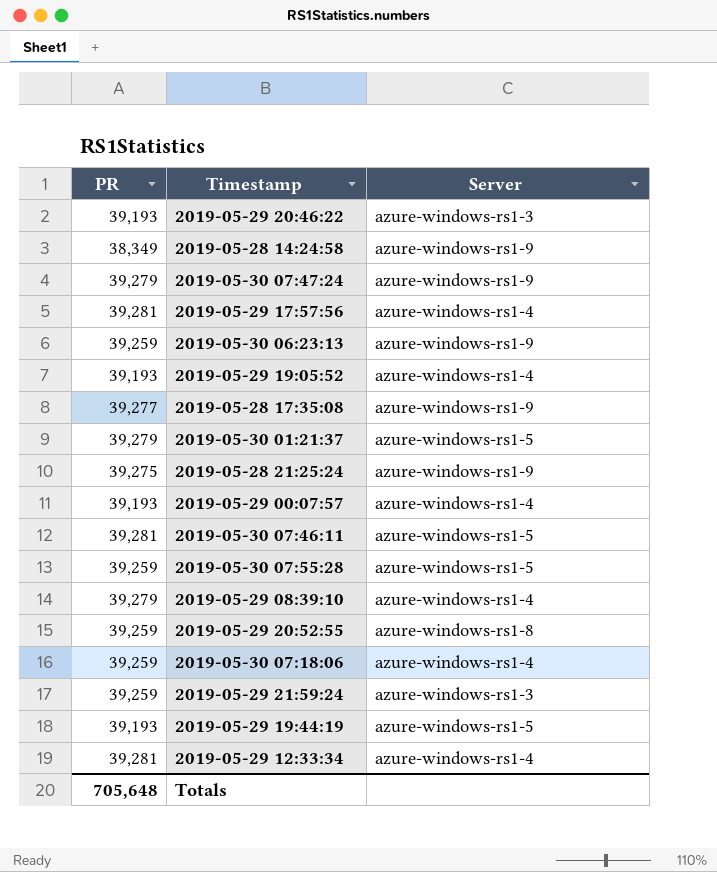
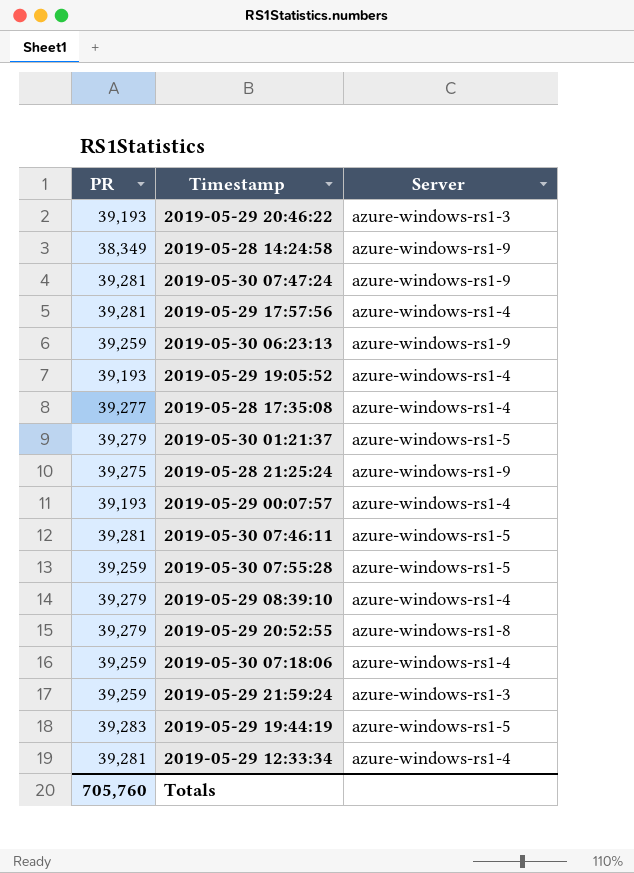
2019-05-30 07:47:24 | PR: 39,279 -> 39,281
2019-05-28 17:35:08 | Server: azure-windows-rs1-9 -> azure-windows-rs1-4
2019-05-29 20:52:55 | PR: 39,259 -> 39,279
2019-05-29 19:44:19 | PR: 39,193 -> 39,283
Totals | PR: 705,648 -> 705,760

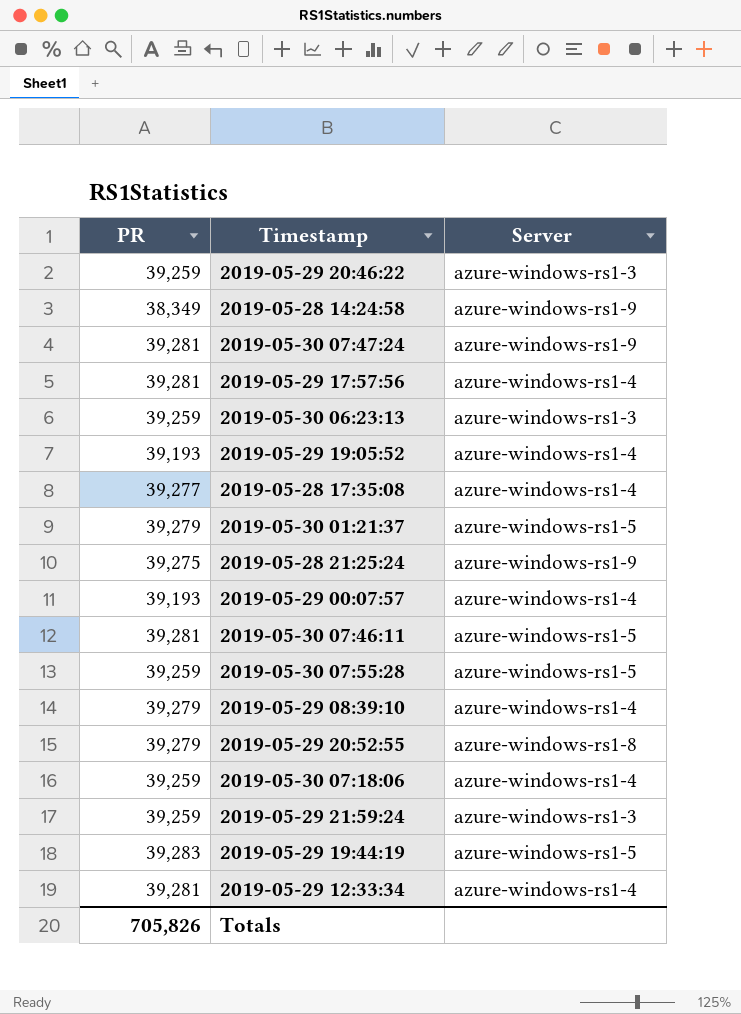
2019-05-29 20:46:22 | PR: 39,193 -> 39,259
2019-05-30 06:23:13 | Server: azure-windows-rs1-9 -> azure-windows-rs1-3
Totals | PR: 705,760 -> 705,826

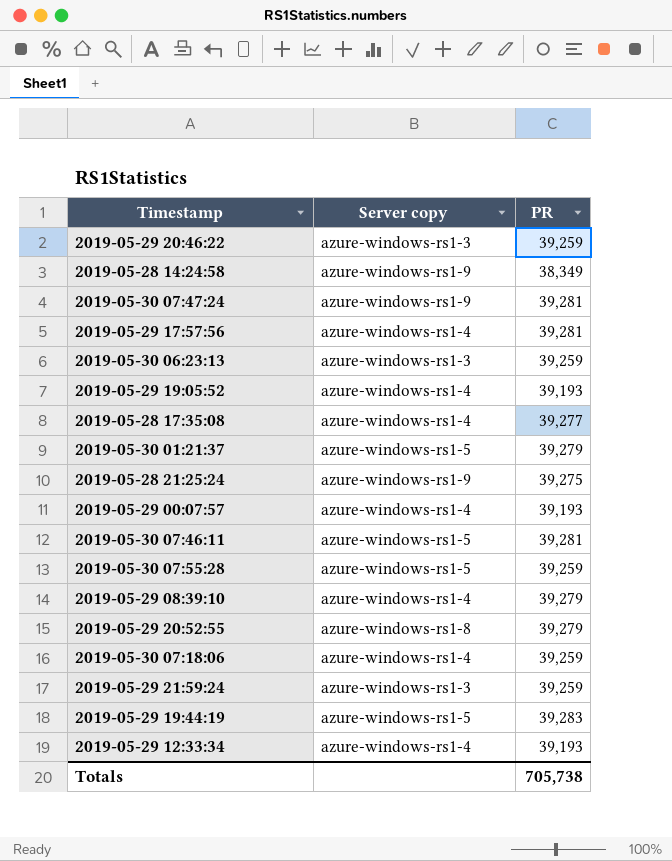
column name: Server -> Server copy
column PR | position: 1 -> 3
2019-05-29 12:33:34 | PR: 39,281 -> 39,193
Totals | PR: 705,826 -> 705,738

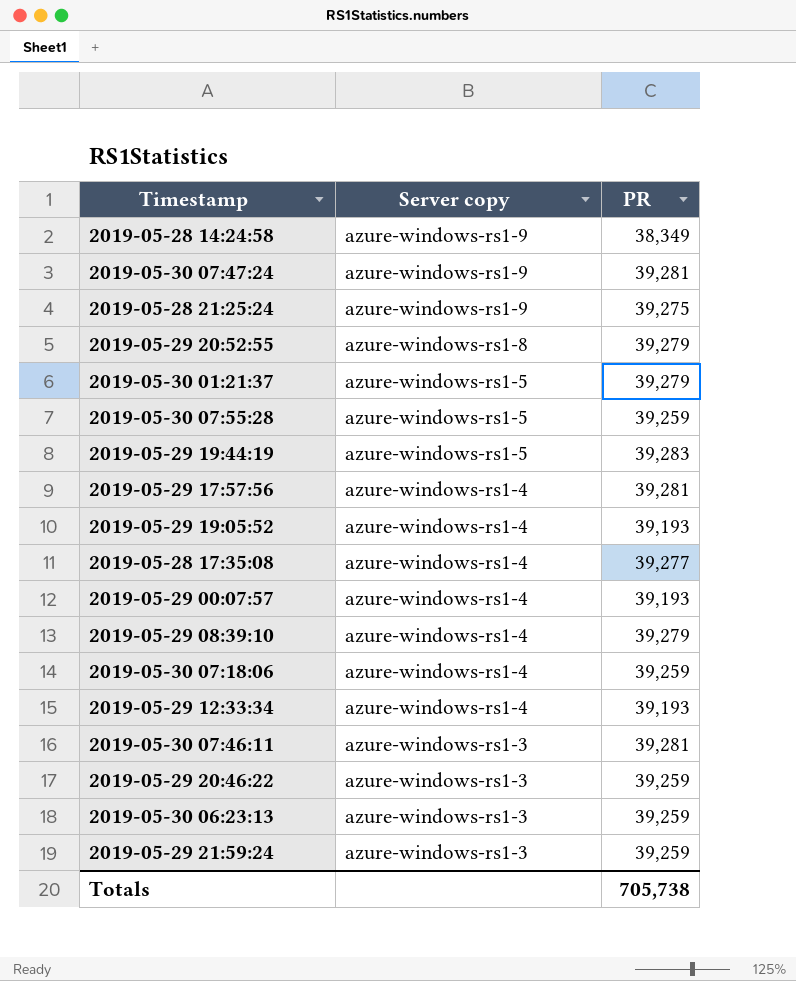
row order: none -> Server copy descending
2019-05-30 07:46:11 | Server copy: azure-windows-rs1-5 -> azure-windows-rs1-3

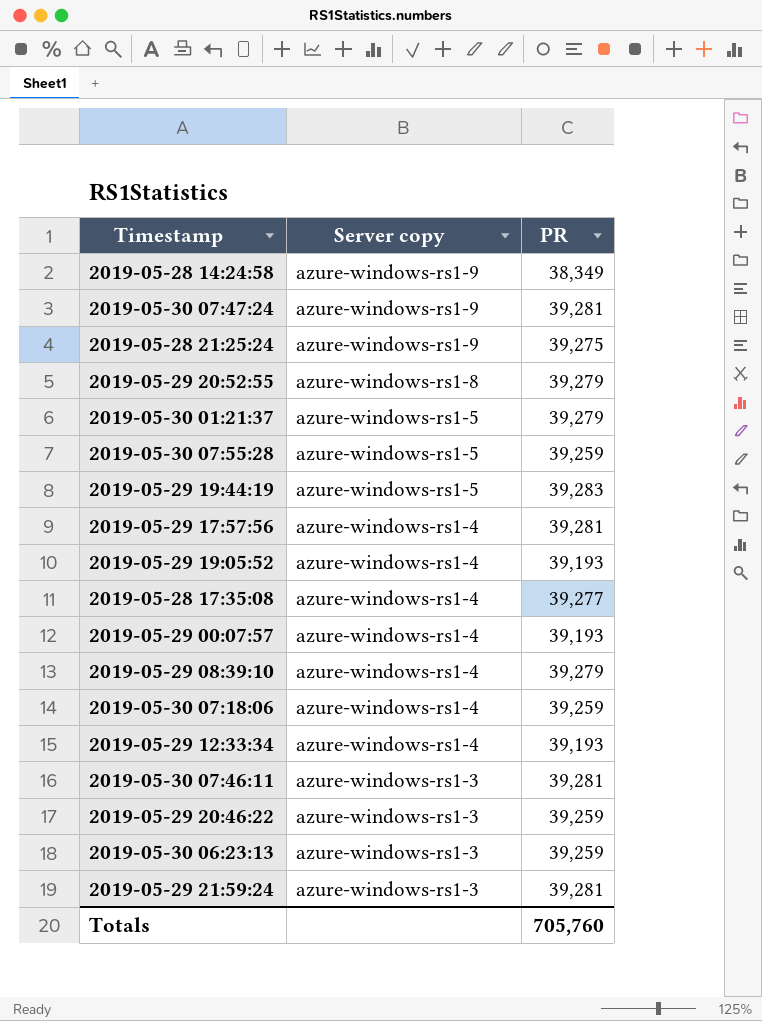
2019-05-29 21:59:24 | PR: 39,259 -> 39,281
Totals | PR: 705,738 -> 705,760

